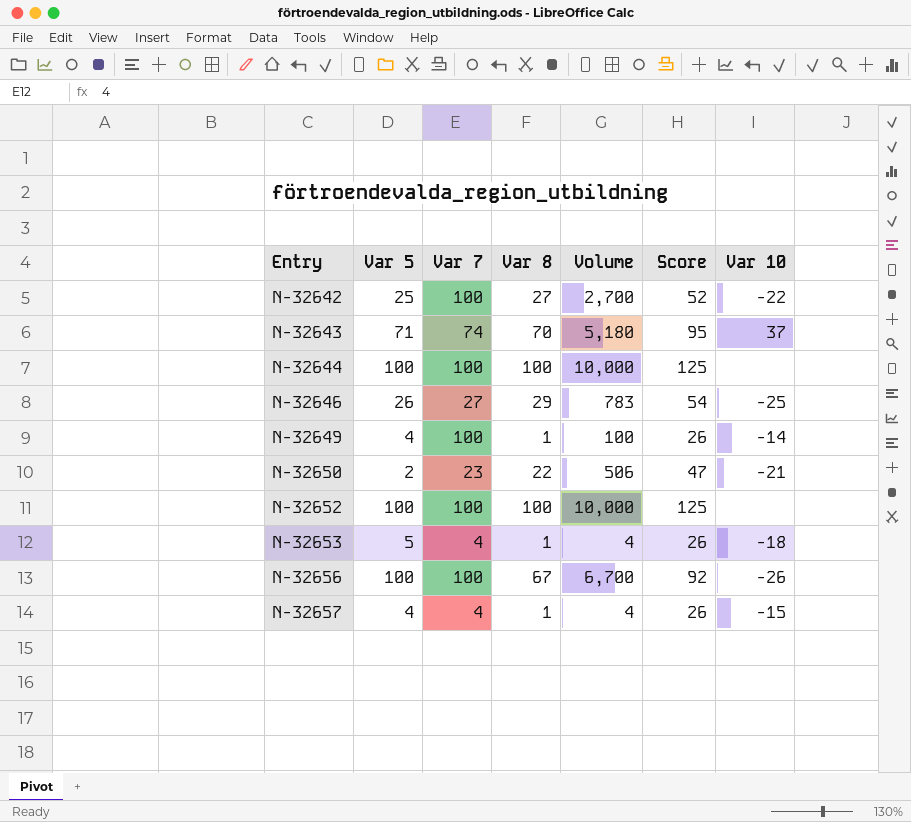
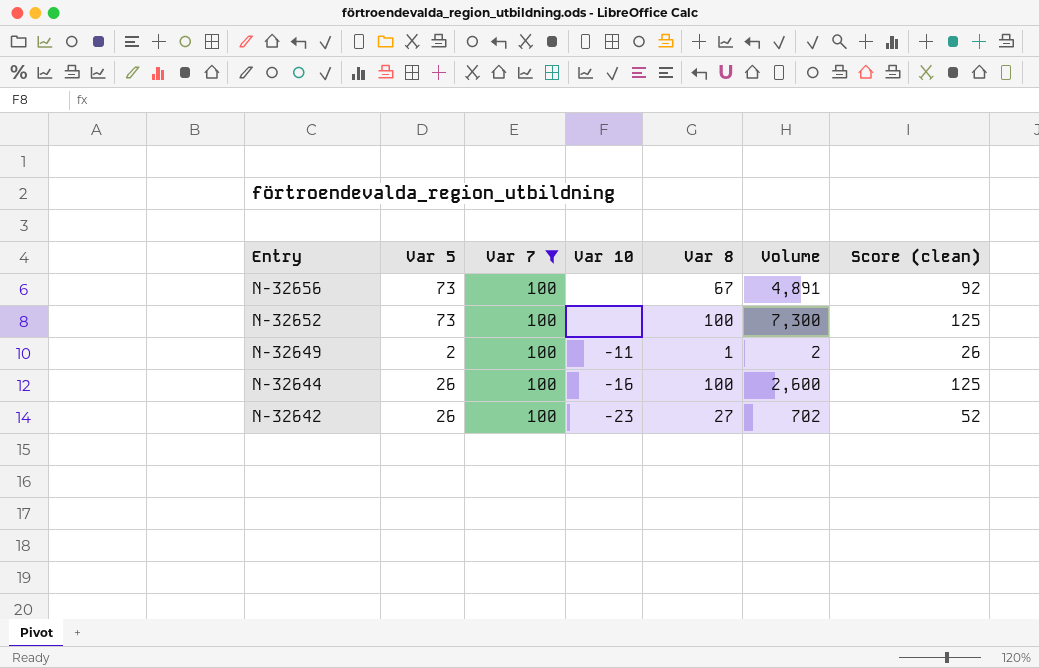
filter: none -> Var 7 = 100
row order: Entry ascending -> Entry descending
column Var 10 | position: 7 -> 4
column Volume | formula: [Var 7] * [Var 8] -> [Var 5] * [Var 8]
column name: Score -> Score (clean)
N-32656 | Var 5: 100 -> 73
N-32656 | Var 10: -26 -> none
N-32652 | Var 5: 100 -> 73
N-32649 | Var 5: 4 -> 2
N-32649 | Var 10: -14 -> -11
N-32644 | Var 5: 100 -> 26
N-32644 | Var 10: none -> -16
N-32642 | Var 5: 25 -> 26
N-32642 | Var 10: -22 -> -23

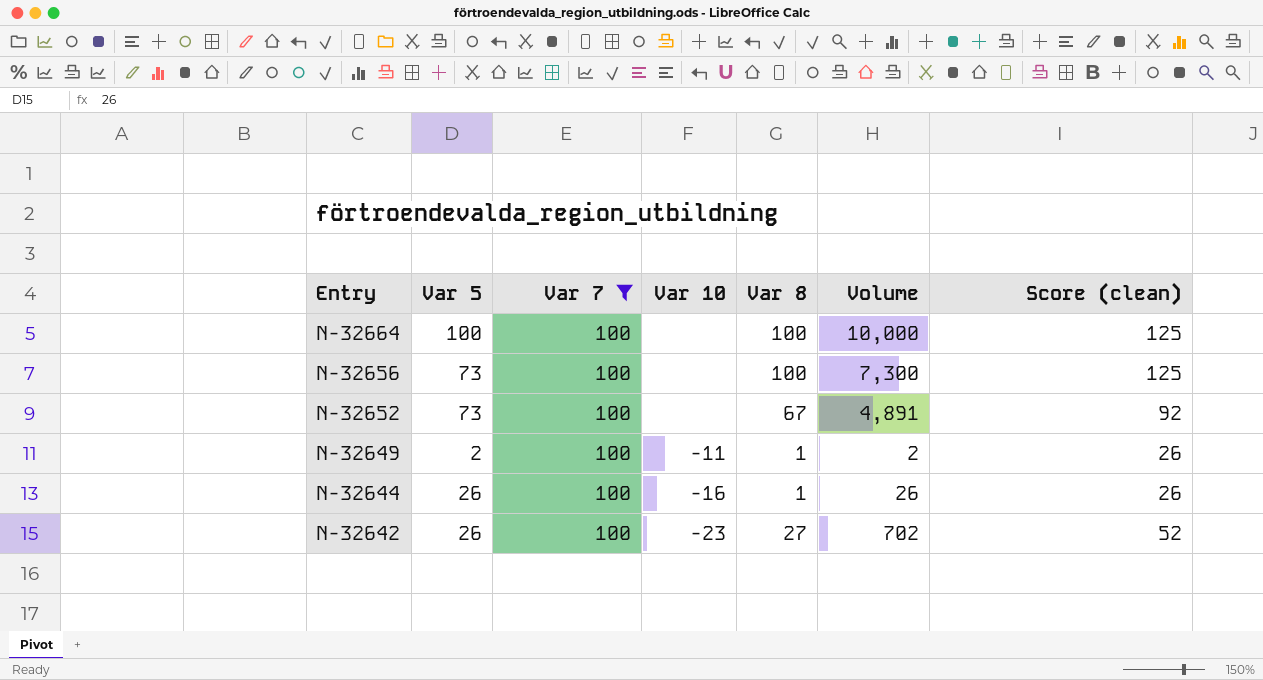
row N-32664: none -> 100 | 100 | none | 100 | 10,000 | 125
N-32656 | Var 8: 67 -> 100
N-32656 | Volume: 4,891 -> 7,300
N-32656 | Score (clean): 92 -> 125
N-32652 | Var 8: 100 -> 67
N-32652 | Volume: 7,300 -> 4,891
N-32652 | Score (clean): 125 -> 92
N-32644 | Var 8: 100 -> 1
N-32644 | Volume: 2,600 -> 26
N-32644 | Score (clean): 125 -> 26

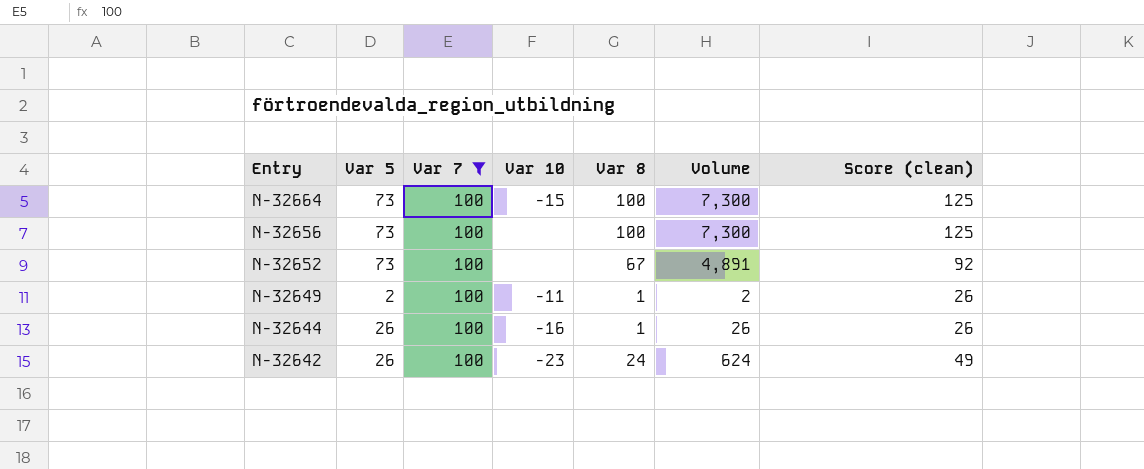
N-32664 | Var 5: 100 -> 73
N-32664 | Var 10: none -> -15
N-32664 | Volume: 10,000 -> 7,300
N-32642 | Var 8: 27 -> 24
N-32642 | Volume: 702 -> 624
N-32642 | Score (clean): 52 -> 49

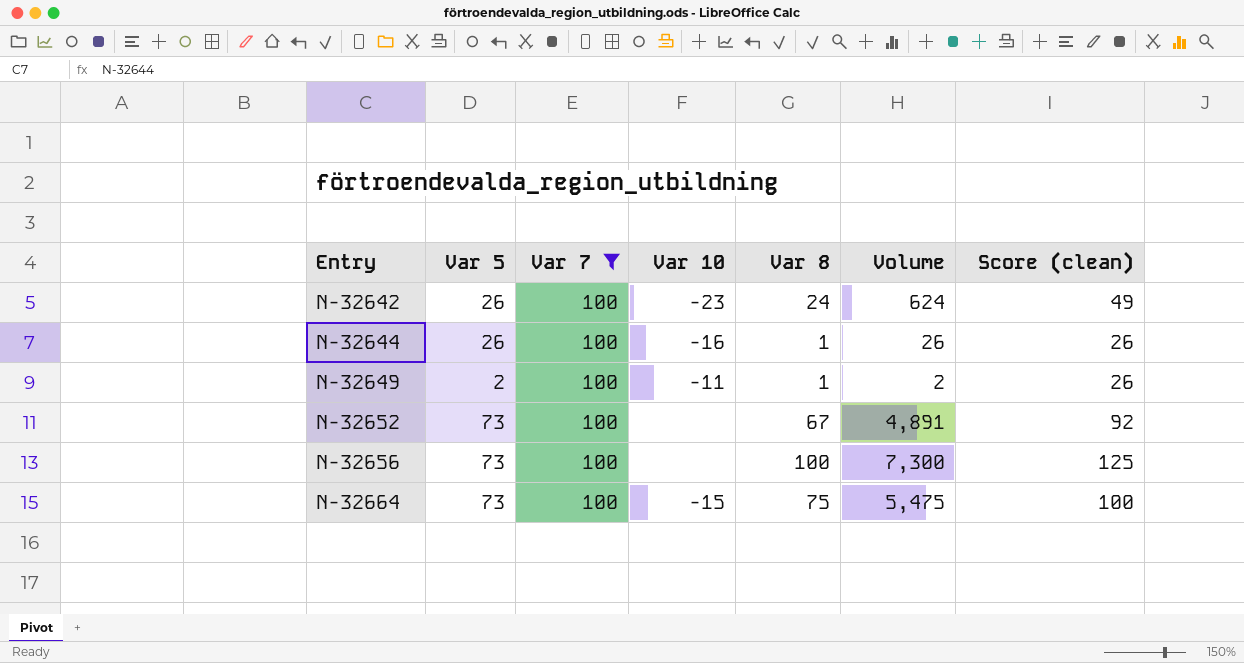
row order: Entry descending -> Entry ascending
N-32664 | Var 8: 100 -> 75
N-32664 | Volume: 7,300 -> 5,475
N-32664 | Score (clean): 125 -> 100

